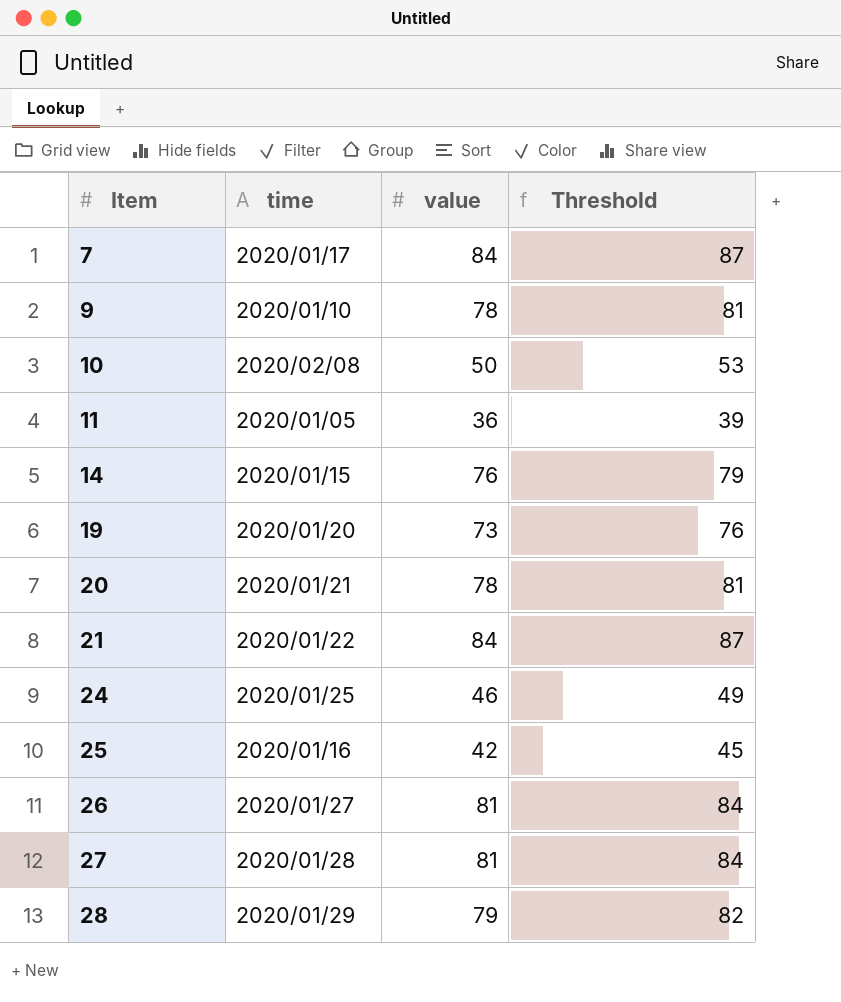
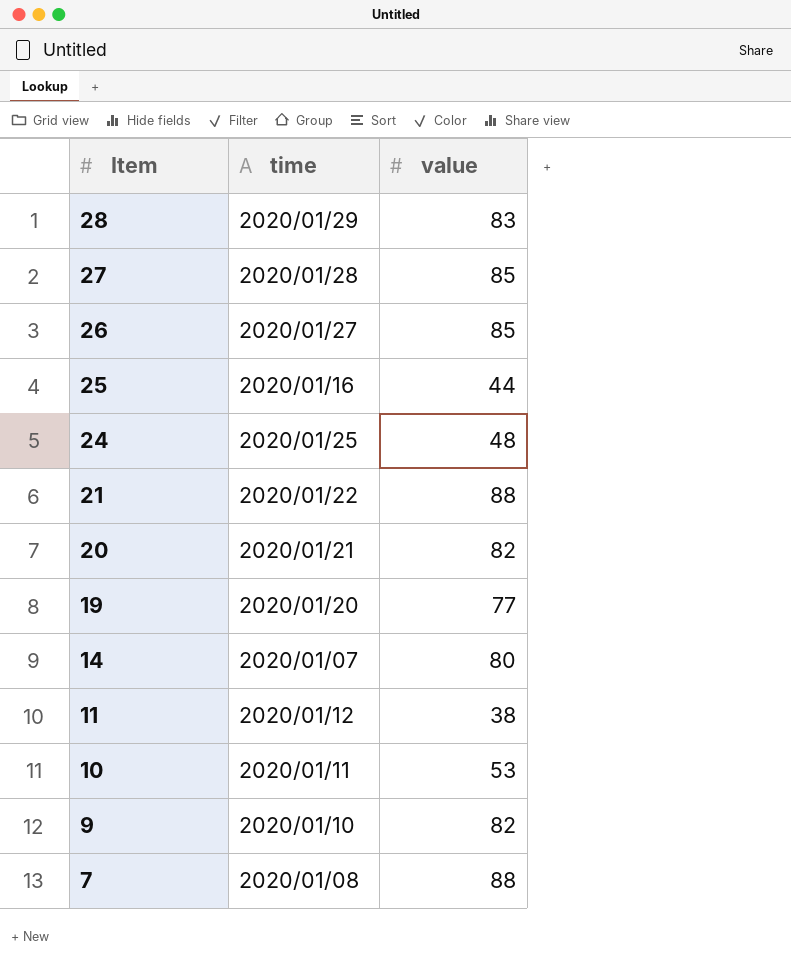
row order: Item ascending -> Item descending
column Threshold | formula: [value] + 3 -> none
28 | value: 79 -> 83
27 | value: 81 -> 85
26 | value: 81 -> 85
25 | value: 42 -> 44
24 | value: 46 -> 48
21 | value: 84 -> 88
20 | value: 78 -> 82
19 | value: 73 -> 77
14 | time: 2020/01/15 -> 2020/01/07
14 | value: 76 -> 80
11 | time: 2020/01/05 -> 2020/01/12
11 | value: 36 -> 38
10 | time: 2020/02/08 -> 2020/01/11
10 | value: 50 -> 53
9 | value: 78 -> 82
7 | time: 2020/01/17 -> 2020/01/08
7 | value: 84 -> 88

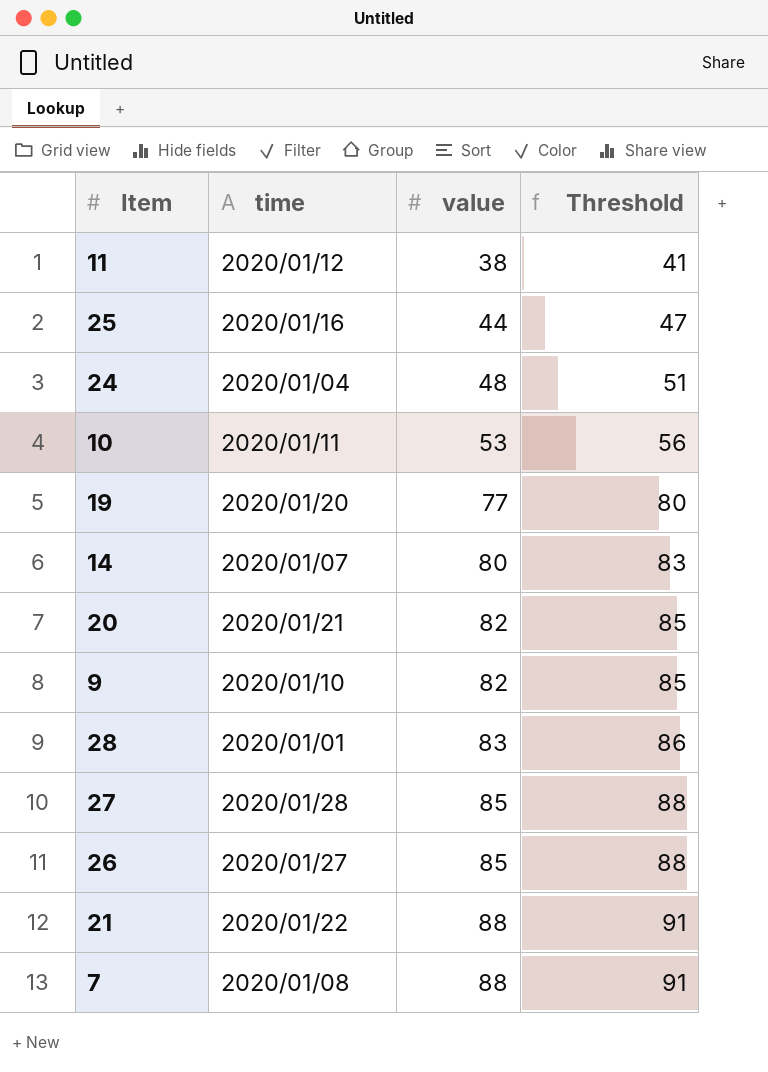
row order: Item descending -> value ascending
column Threshold | formula: none -> [value] + 3
24 | time: 2020/01/25 -> 2020/01/04
28 | time: 2020/01/29 -> 2020/01/01

